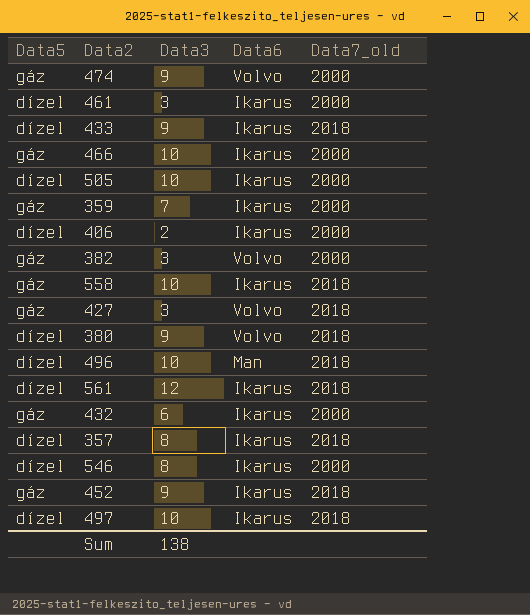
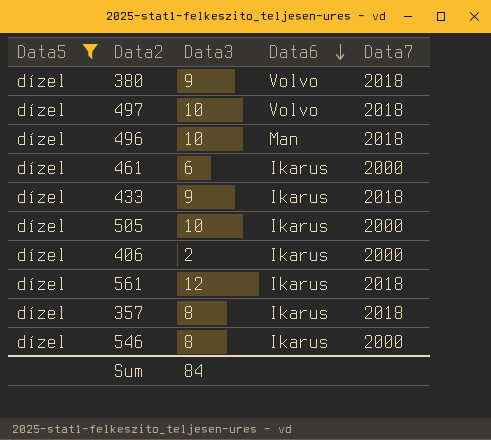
filter: none -> Data5 = dízel
row order: none -> Data6 descending
column name: Data7_old -> Data7
497 | Data6: Ikarus -> Volvo
461 | Data3: 3 -> 6
Sum | Data3: 138 -> 84

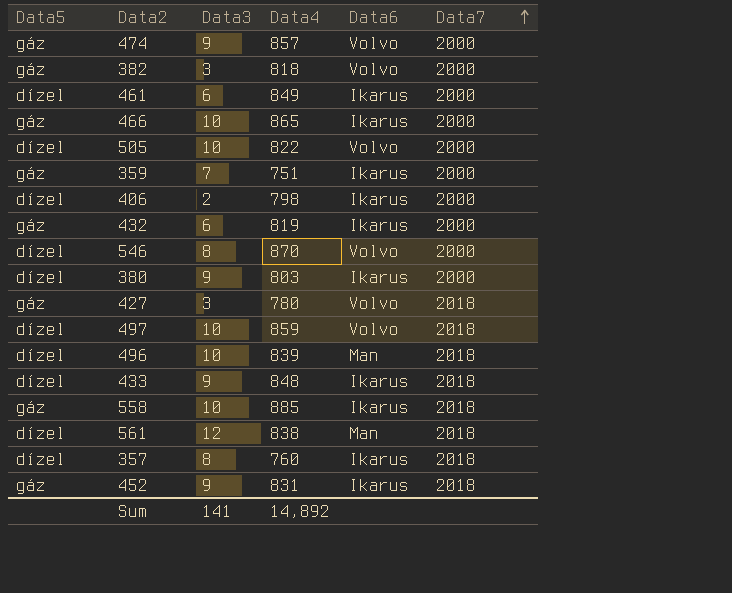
filter: Data5 = dízel -> none
row order: Data6 descending -> Data7 ascending
column Data4 | position: none -> 4
505 | Data6: Ikarus -> Volvo
546 | Data6: Ikarus -> Volvo
380 | Data6: Volvo -> Ikarus
380 | Data7: 2018 -> 2000
561 | Data6: Ikarus -> Man
Sum | Data3: 84 -> 141

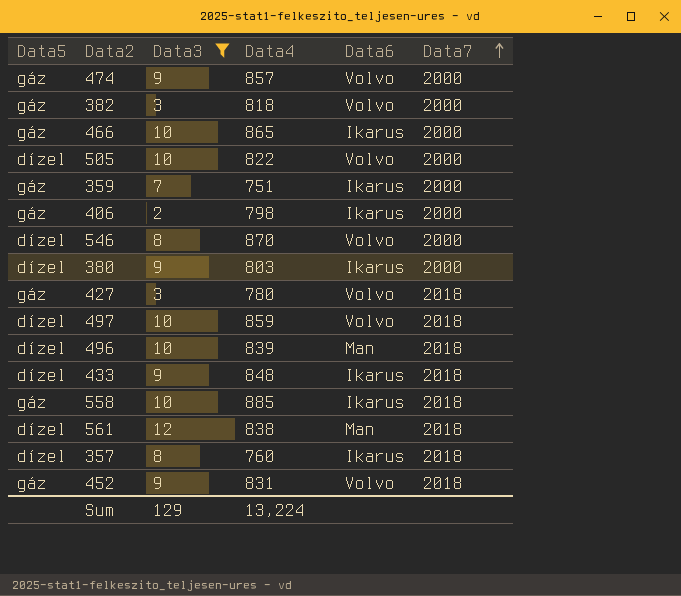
filter: none -> Data3 != 6
406 | Data5: dízel -> gáz
452 | Data6: Ikarus -> Volvo
Sum | Data3: 141 -> 129
Sum | Data4: 14,892 -> 13,224

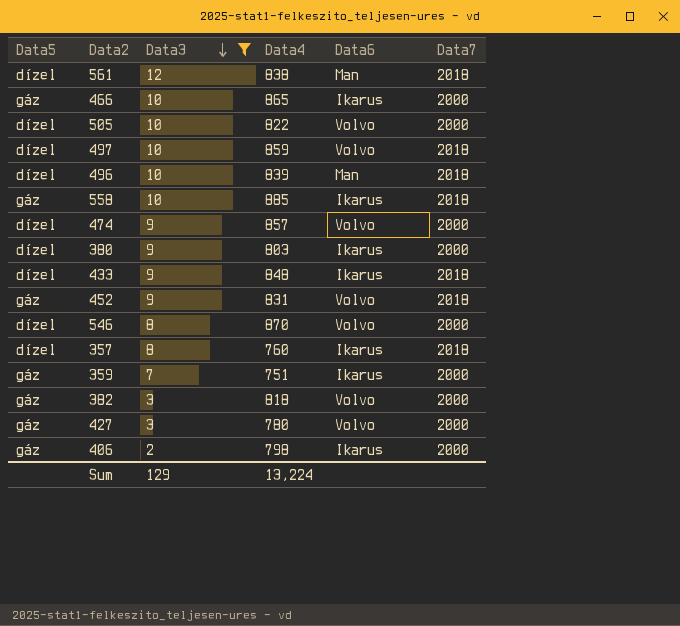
row order: Data7 ascending -> Data3 descending
474 | Data5: gáz -> dízel
427 | Data7: 2018 -> 2000

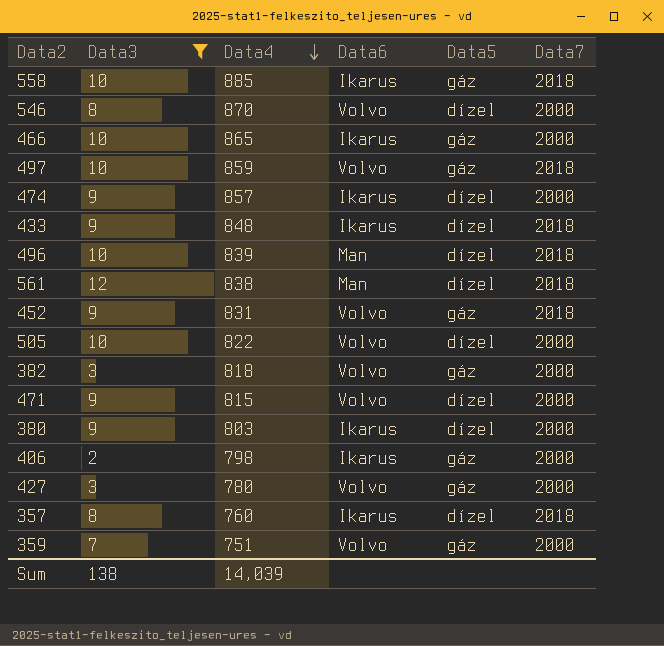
row order: Data3 descending -> Data4 descending
column Data5 | position: 1 -> 5
497 | Data5: dízel -> gáz
474 | Data6: Volvo -> Ikarus
row 471: none -> 9 | 815 | Volvo | dízel | 2000
359 | Data6: Ikarus -> Volvo
Sum | Data3: 129 -> 138
Sum | Data4: 13,224 -> 14,039

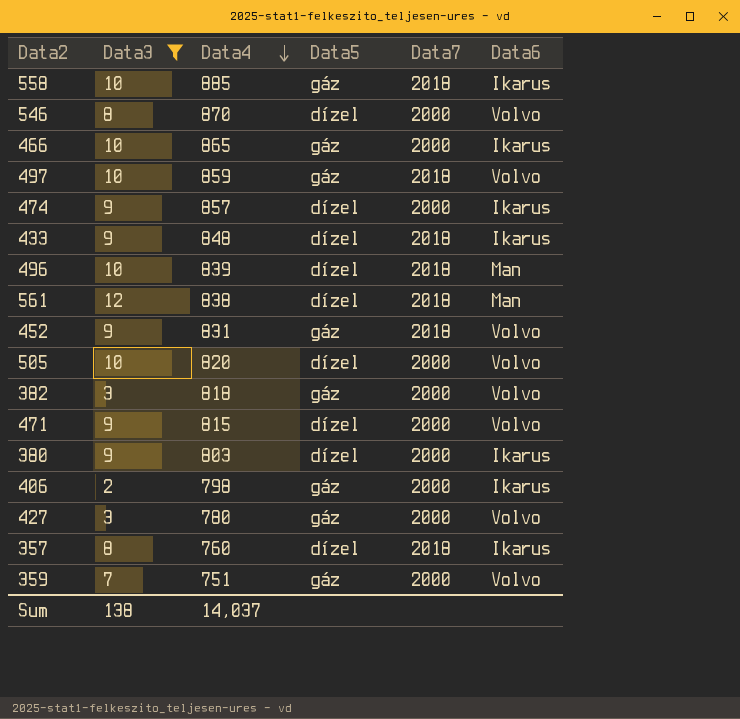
column Data6 | position: 4 -> 6
505 | Data4: 822 -> 820
Sum | Data4: 14,039 -> 14,037

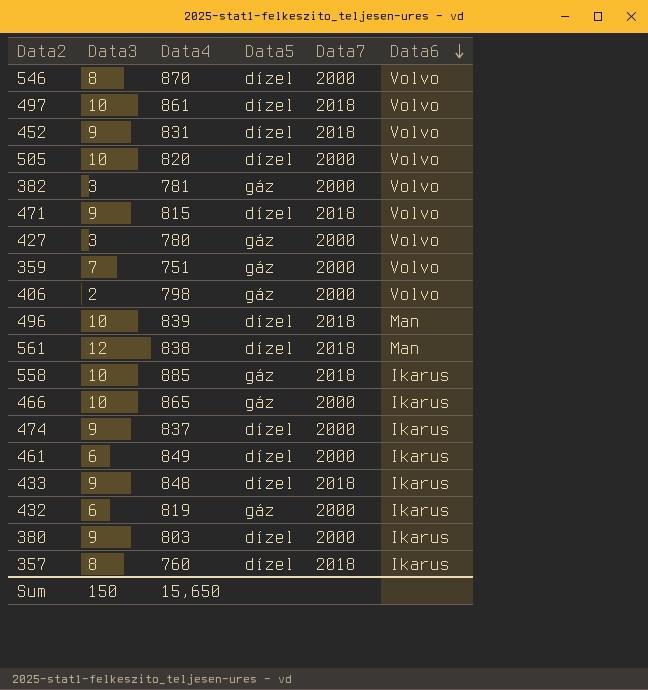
filter: Data3 != 6 -> none
row order: Data4 descending -> Data6 descending
497 | Data4: 859 -> 861
497 | Data5: gáz -> dízel
452 | Data5: gáz -> dízel
382 | Data4: 818 -> 781
471 | Data7: 2000 -> 2018
406 | Data6: Ikarus -> Volvo
474 | Data4: 857 -> 837
Sum | Data3: 138 -> 150
Sum | Data4: 14,037 -> 15,650

